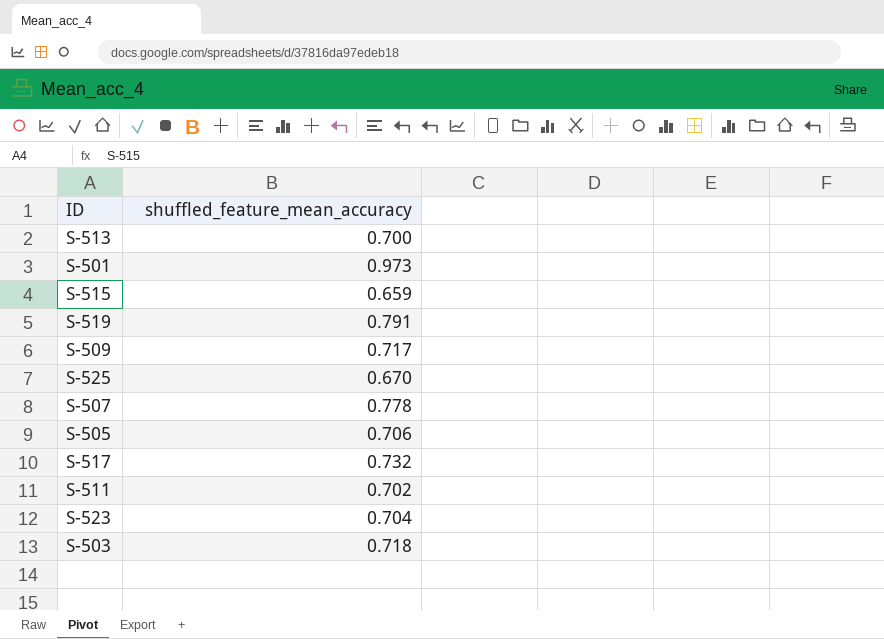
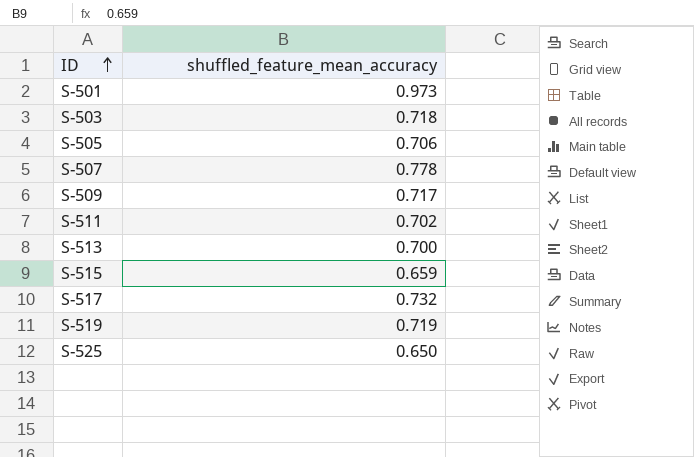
row order: none -> ID ascending
row S-523: 0.704 -> none
S-519 | shuffled_feature_mean_accuracy: 0.791 -> 0.719
S-525 | shuffled_feature_mean_accuracy: 0.670 -> 0.650

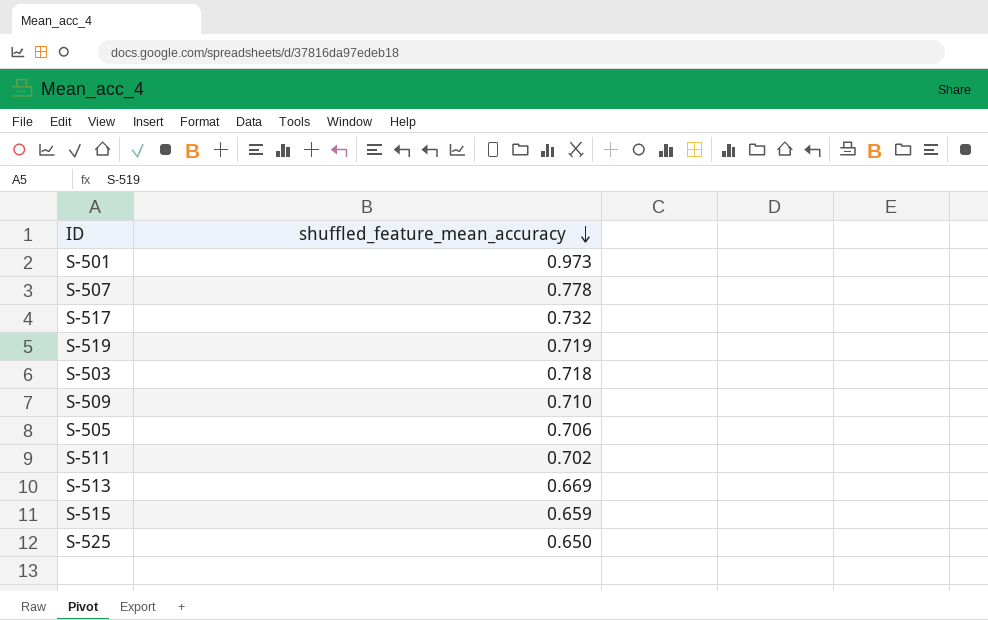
row order: ID ascending -> shuffled_feature_mean_accuracy descending
S-509 | shuffled_feature_mean_accuracy: 0.717 -> 0.710
S-513 | shuffled_feature_mean_accuracy: 0.700 -> 0.669

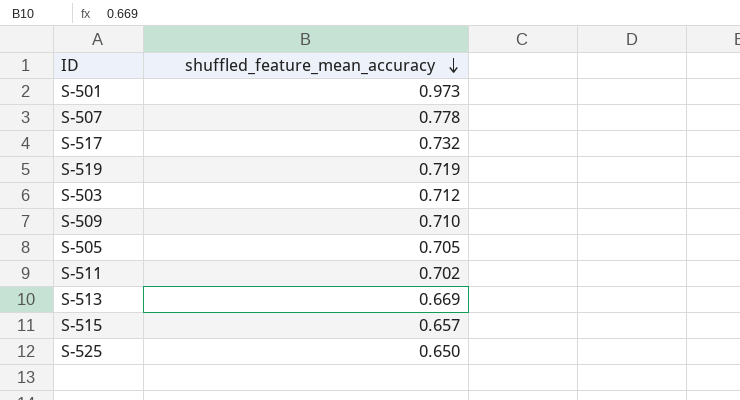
S-503 | shuffled_feature_mean_accuracy: 0.718 -> 0.712
S-505 | shuffled_feature_mean_accuracy: 0.706 -> 0.705
S-515 | shuffled_feature_mean_accuracy: 0.659 -> 0.657

